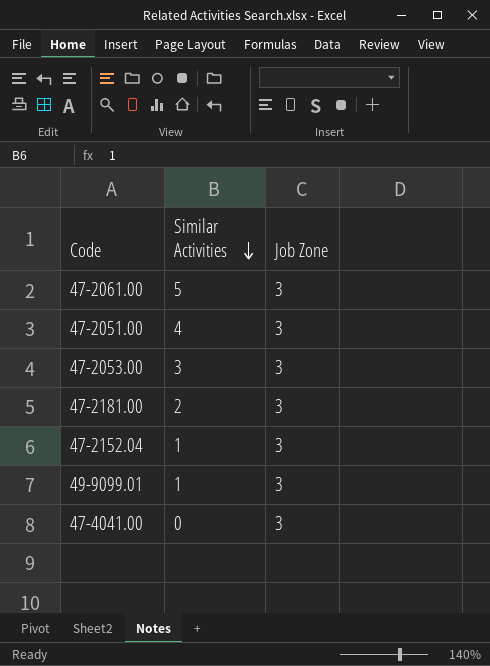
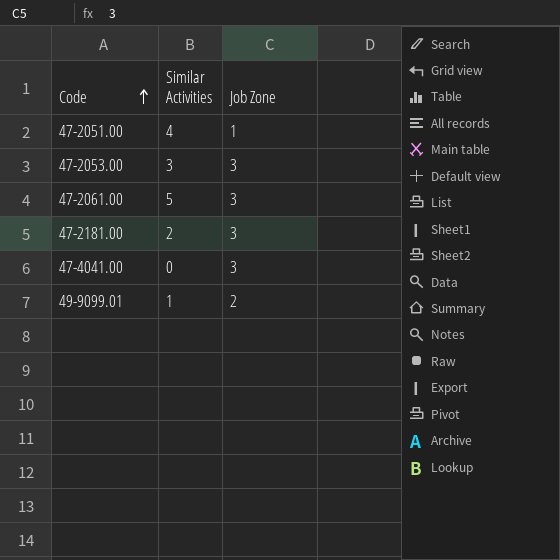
row order: Similar Activities descending -> Code ascending
row 47-2152.04: 1 | 3 -> none
47-2051.00 | Job Zone: 3 -> 1
49-9099.01 | Job Zone: 3 -> 2

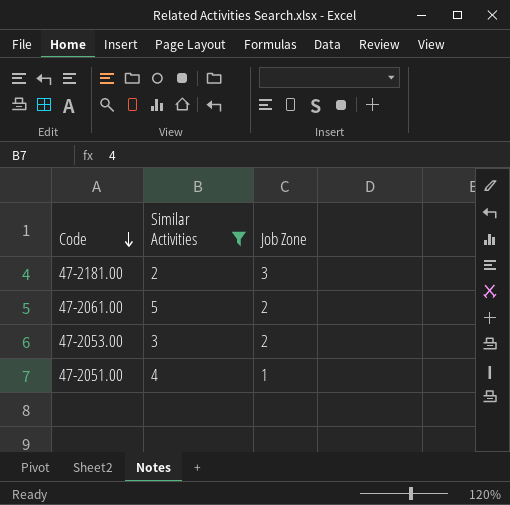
filter: none -> Similar Activities >= 2
row order: Code ascending -> Code descending
47-2061.00 | Job Zone: 3 -> 2
47-2053.00 | Job Zone: 3 -> 2

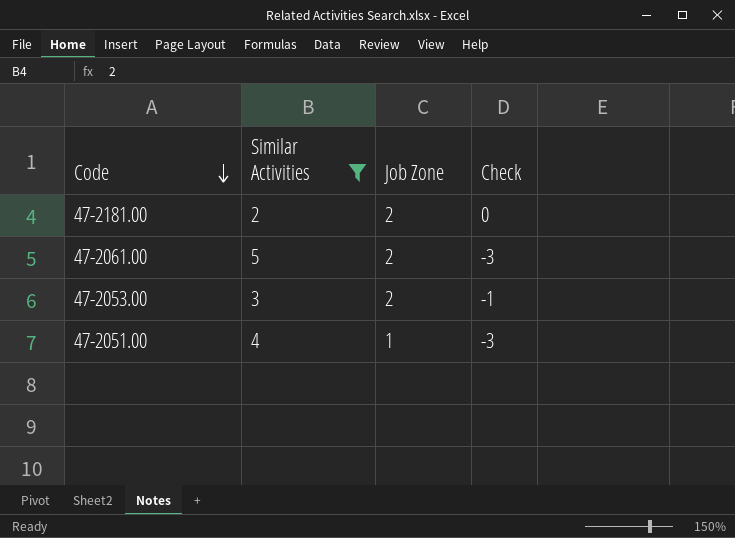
column Check | formula: none -> [Job Zone] - [Similar Activities]
47-2181.00 | Job Zone: 3 -> 2

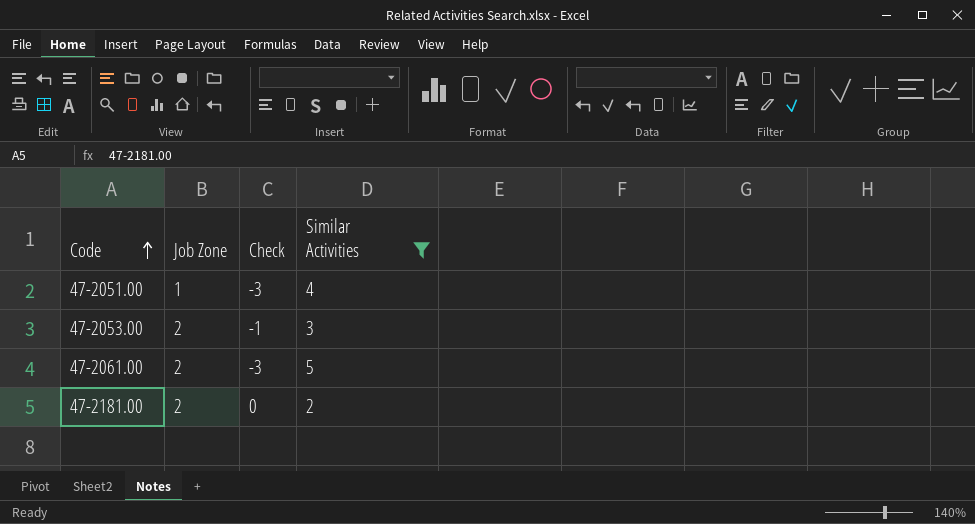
row order: Code descending -> Code ascending
column Similar Activities | position: 2 -> 4

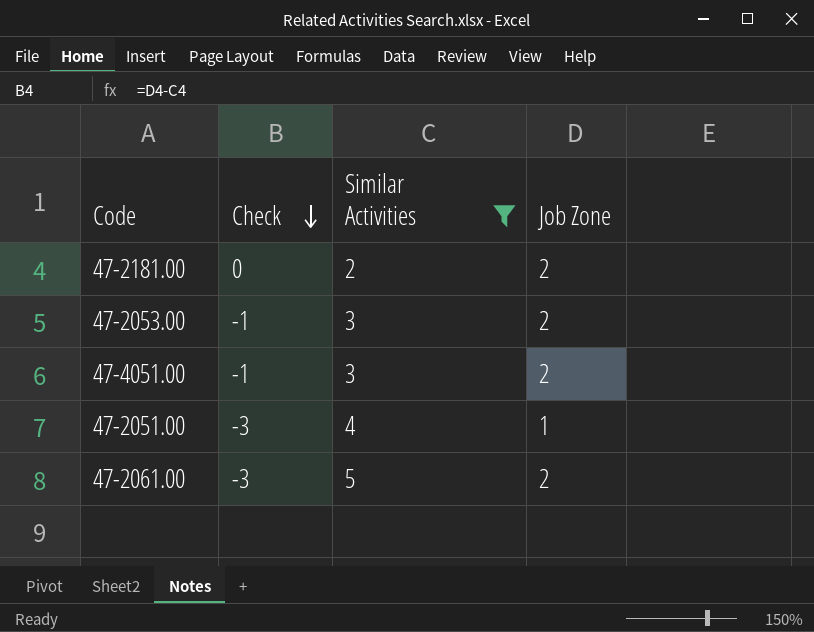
row order: Code ascending -> Check descending
column Job Zone | position: 2 -> 4
row 47-4051.00: none -> -1 | 3 | 2

